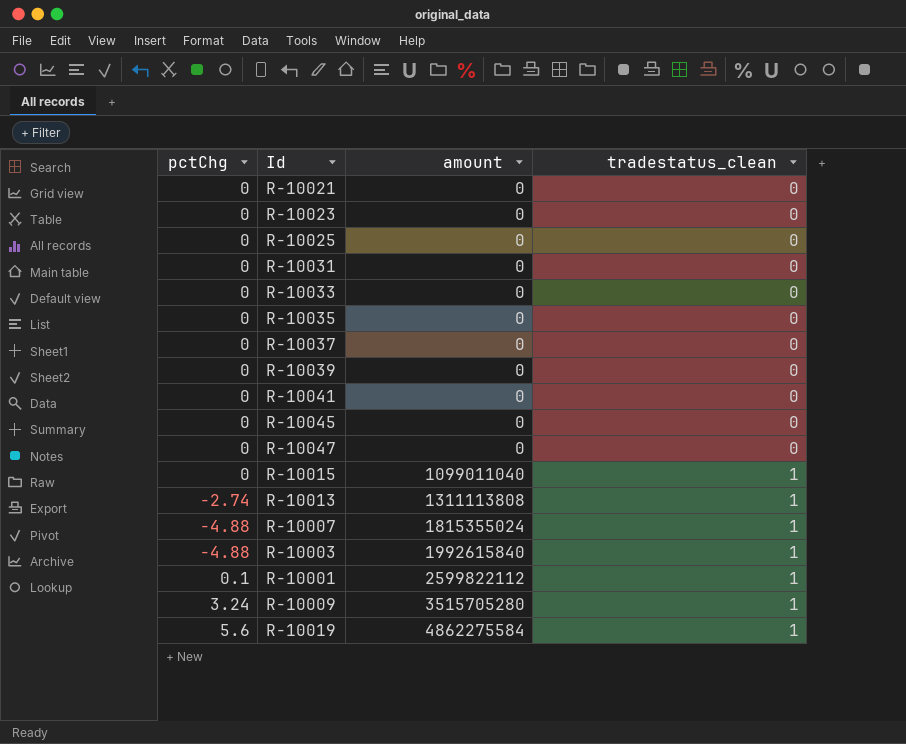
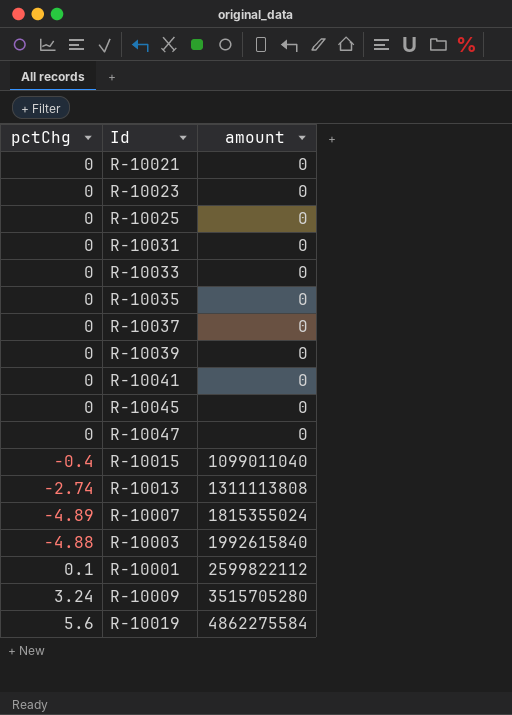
column tradestatus_clean | position: 4 -> none
R-10015 | pctChg: 0 -> -0.4
R-10007 | pctChg: -4.88 -> -4.89

